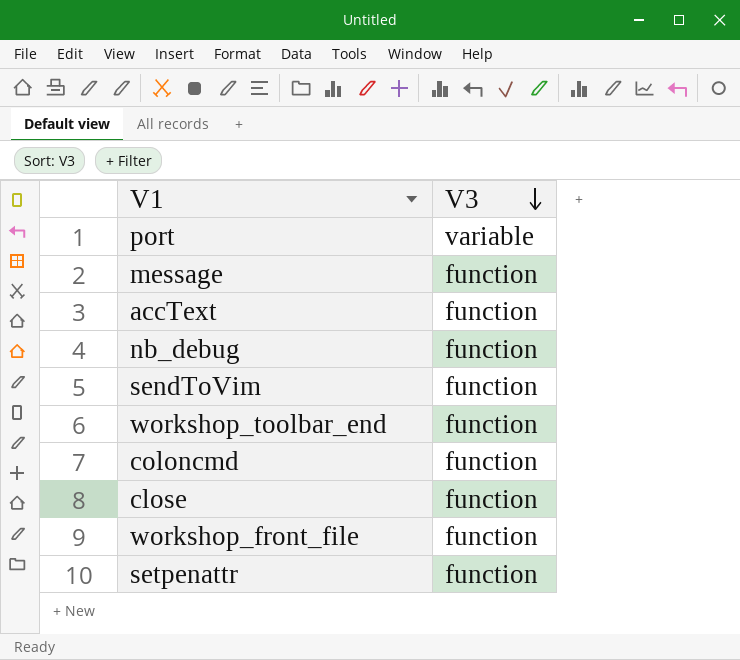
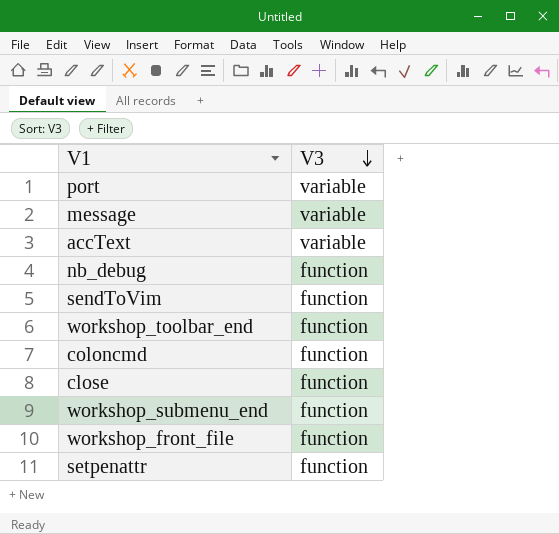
message | V3: function -> variable
accText | V3: function -> variable
row workshop_submenu_end: none -> function

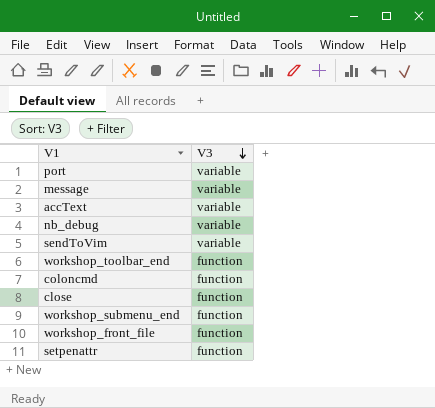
nb_debug | V3: function -> variable
sendToVim | V3: function -> variable

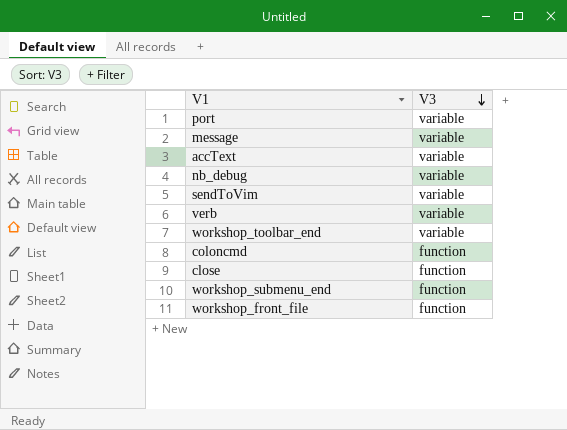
row setpenattr: function -> none
row verb: none -> variable
workshop_toolbar_end | V3: function -> variable

